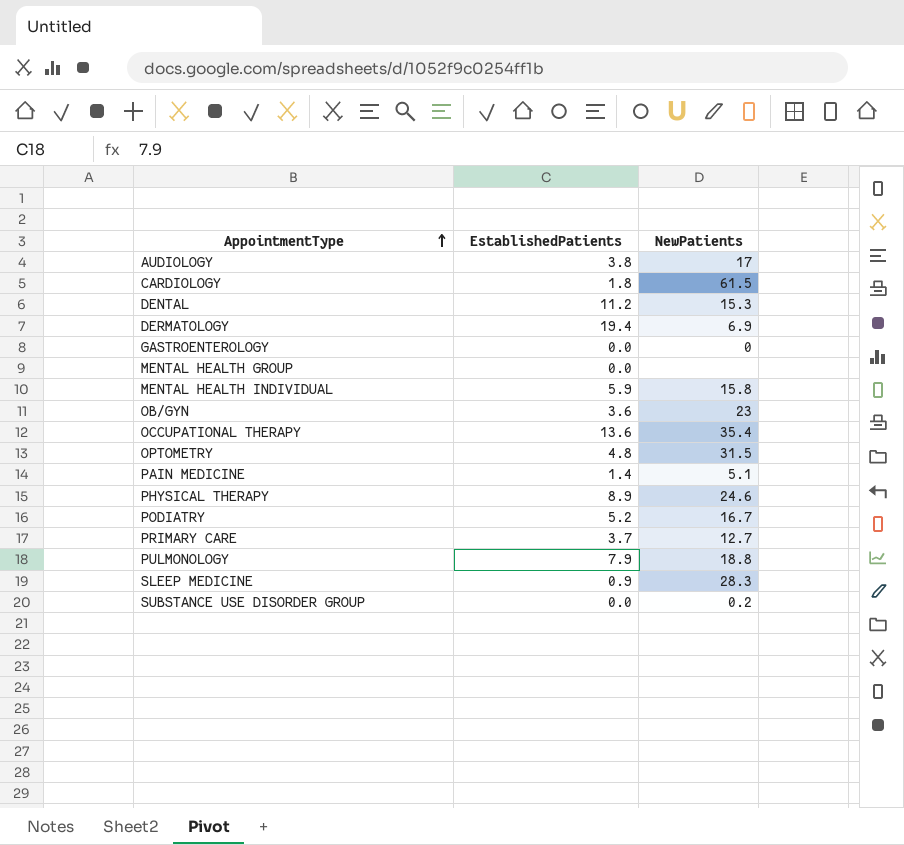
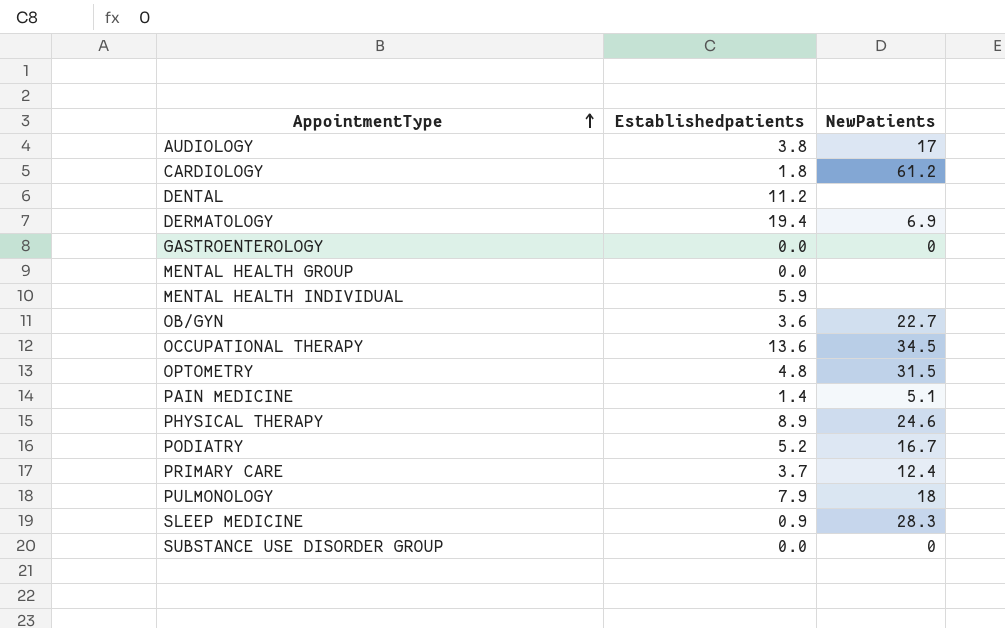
column name: EstablishedPatients -> Establishedpatients
CARDIOLOGY | NewPatients: 61.5 -> 61.2
DENTAL | NewPatients: 15.3 -> none
MENTAL HEALTH INDIVIDUAL | NewPatients: 15.8 -> none
OB/GYN | NewPatients: 23 -> 22.7
OCCUPATIONAL THERAPY | NewPatients: 35.4 -> 34.5
PRIMARY CARE | NewPatients: 12.7 -> 12.4
PULMONOLOGY | NewPatients: 18.8 -> 18
SUBSTANCE USE DISORDER GROUP | NewPatients: 0.2 -> 0

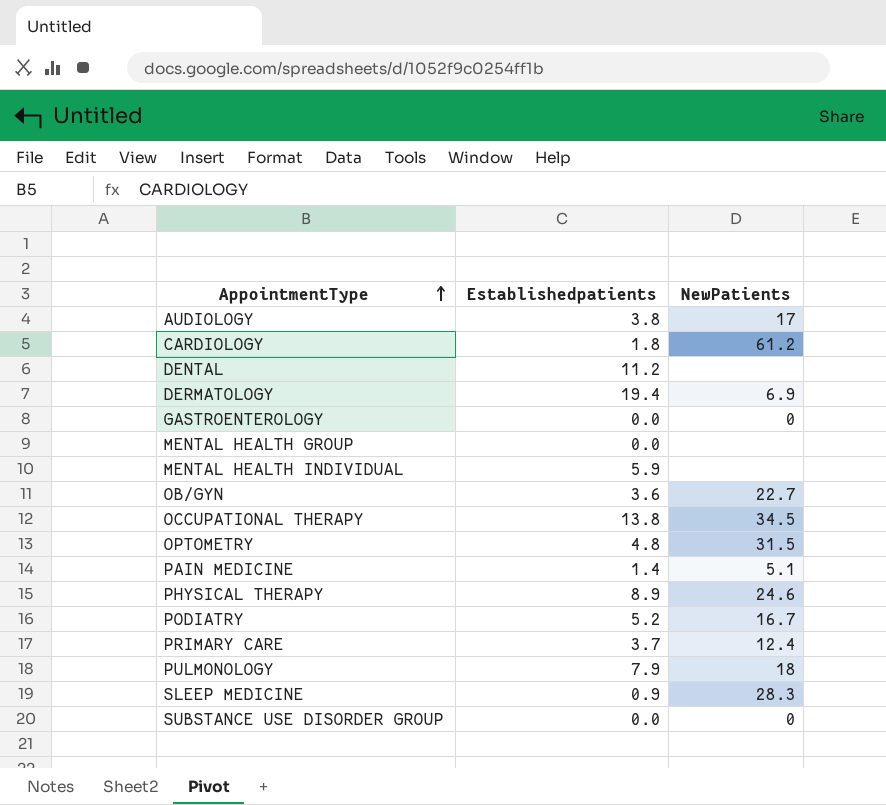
OCCUPATIONAL THERAPY | Establishedpatients: 13.6 -> 13.8

